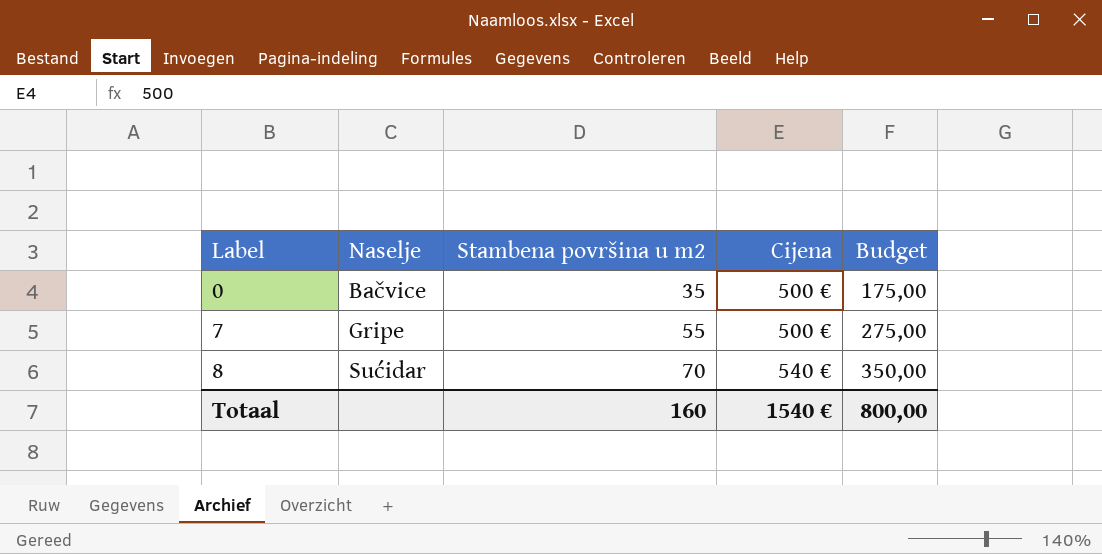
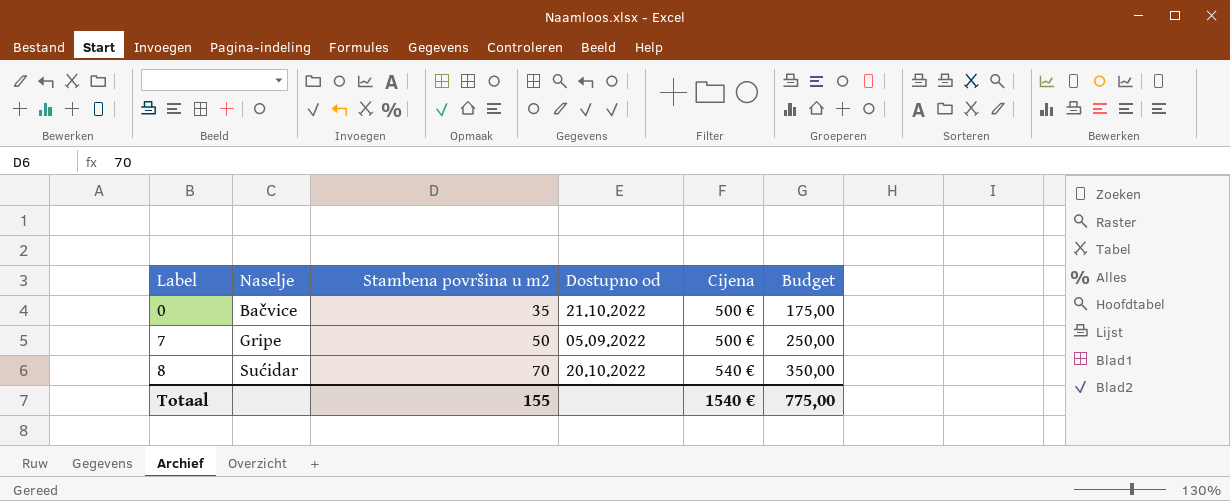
column Dostupno od | position: none -> 4
7 | Stambena površina u m2: 55 -> 50
7 | Budget: 275,00 -> 250,00
Totaal | Stambena površina u m2: 160 -> 155
Totaal | Budget: 800,00 -> 775,00

